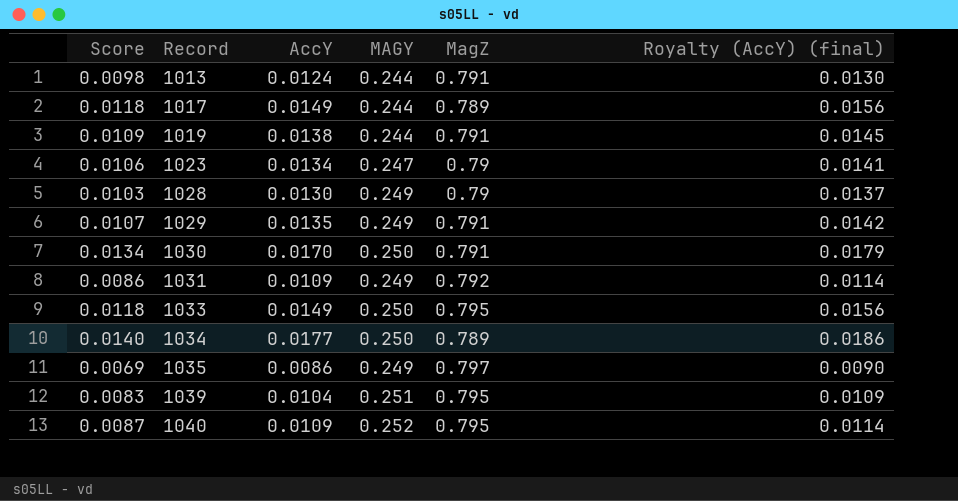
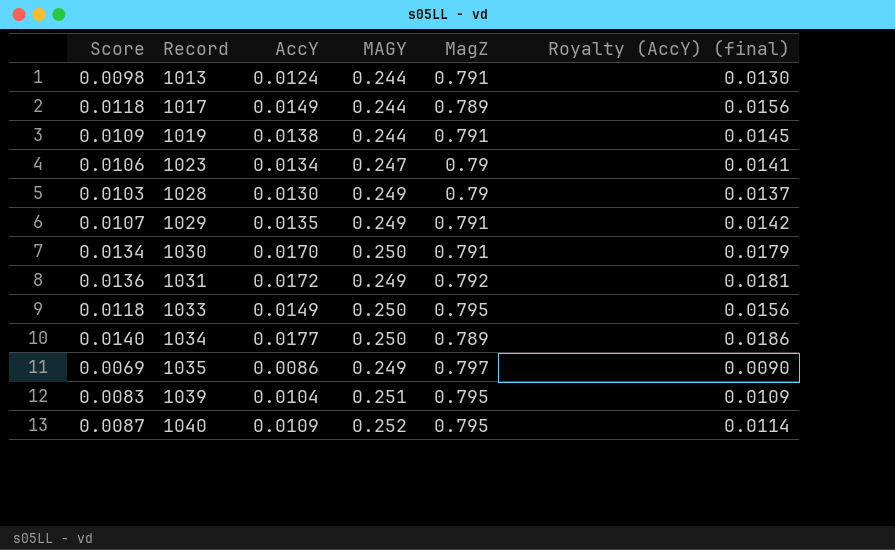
1031 | Score: 0.0086 -> 0.0136
1031 | AccY: 0.0109 -> 0.0172
1031 | Royalty (AccY) (final): 0.0114 -> 0.0181

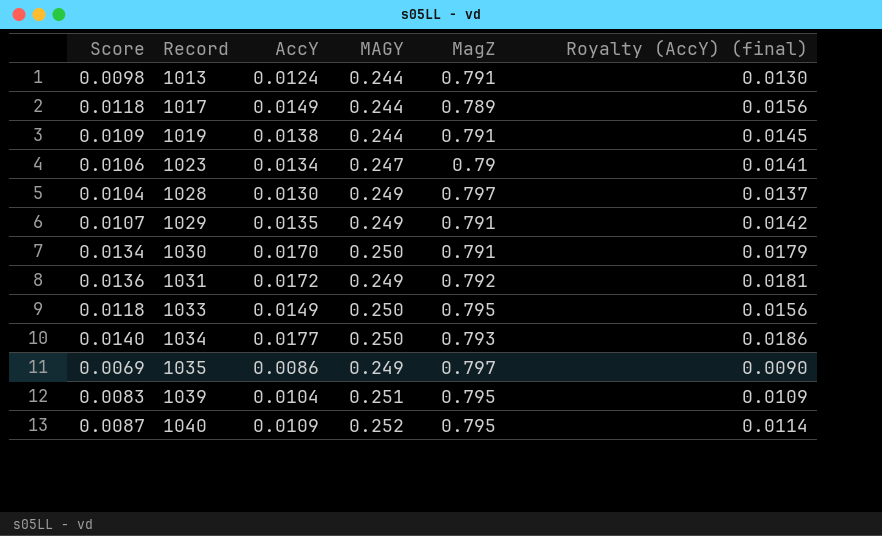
1028 | Score: 0.0103 -> 0.0104
1028 | MagZ: 0.79 -> 0.797
1034 | MagZ: 0.789 -> 0.793

